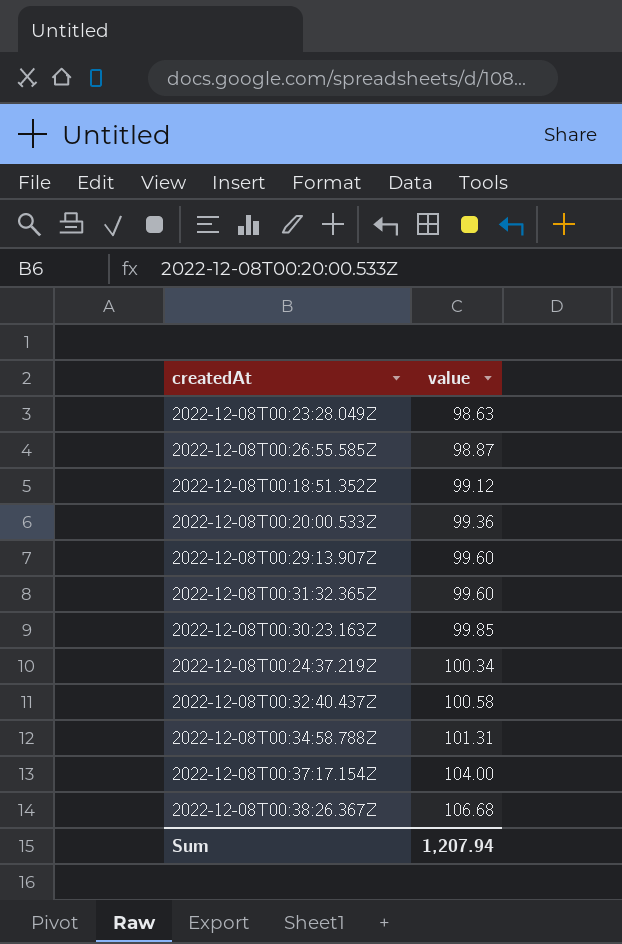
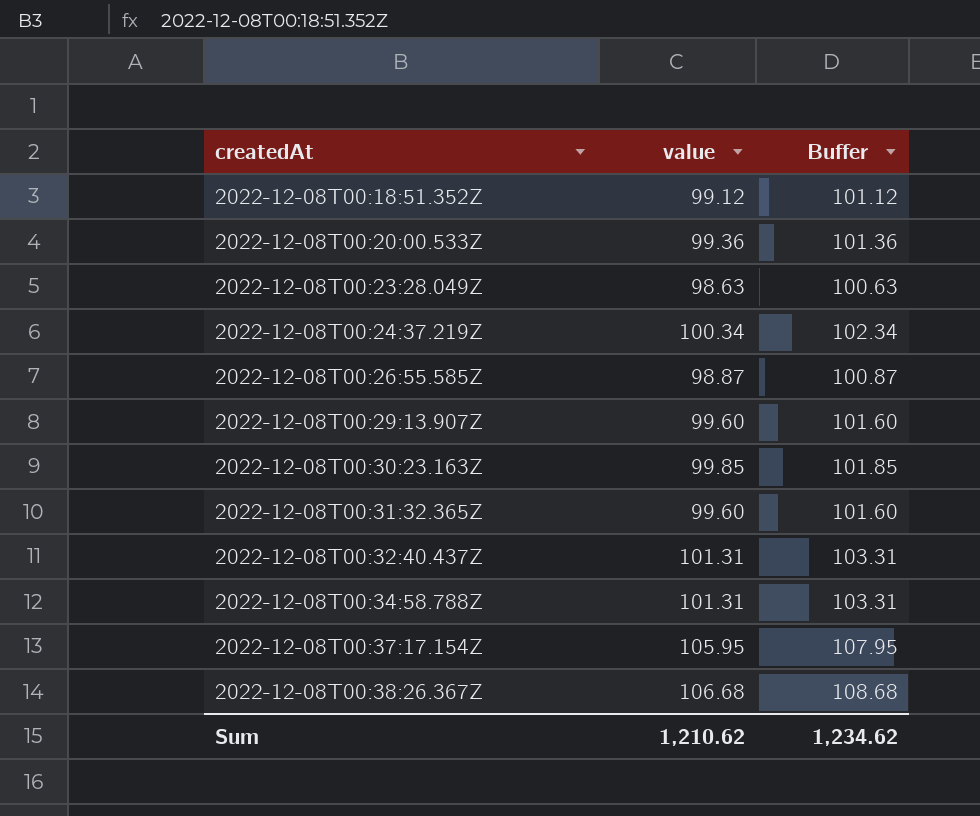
row order: value ascending -> createdAt ascending
column Buffer | formula: none -> [value] + 2
2022-12-08T00:32:40.437Z | value: 100.58 -> 101.31
2022-12-08T00:37:17.154Z | value: 104.00 -> 105.95
Sum | value: 1,207.94 -> 1,210.62

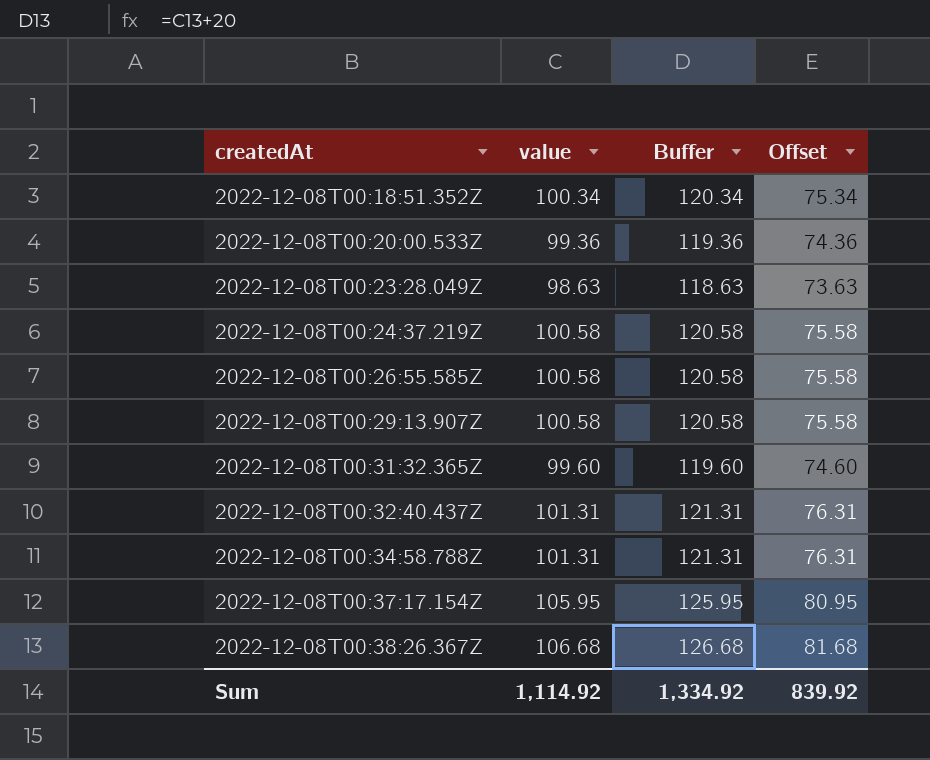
column Buffer | formula: [value] + 2 -> [value] + 20
column Offset | formula: none -> [value] - 25
row 2022-12-08T00:30:23.163Z: 99.85 | 101.85 -> none
2022-12-08T00:18:51.352Z | value: 99.12 -> 100.34
2022-12-08T00:24:37.219Z | value: 100.34 -> 100.58
2022-12-08T00:26:55.585Z | value: 98.87 -> 100.58
2022-12-08T00:29:13.907Z | value: 99.60 -> 100.58
Sum | value: 1,210.62 -> 1,114.92
Sum | Buffer: 1,234.62 -> 1,334.92

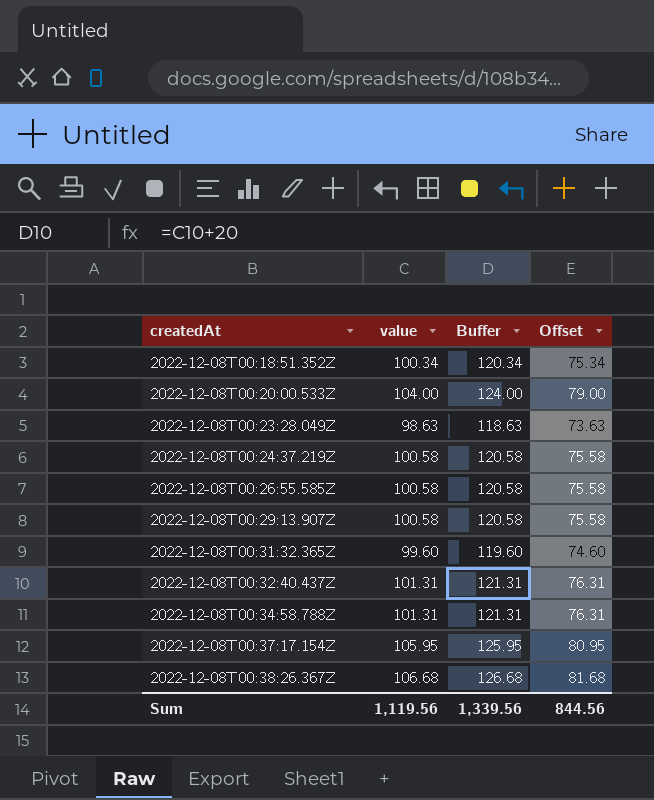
2022-12-08T00:20:00.533Z | value: 99.36 -> 104.00
2022-12-08T00:20:00.533Z | Buffer: 119.36 -> 124.00
2022-12-08T00:20:00.533Z | Offset: 74.36 -> 79.00
Sum | value: 1,114.92 -> 1,119.56
Sum | Buffer: 1,334.92 -> 1,339.56
Sum | Offset: 839.92 -> 844.56

